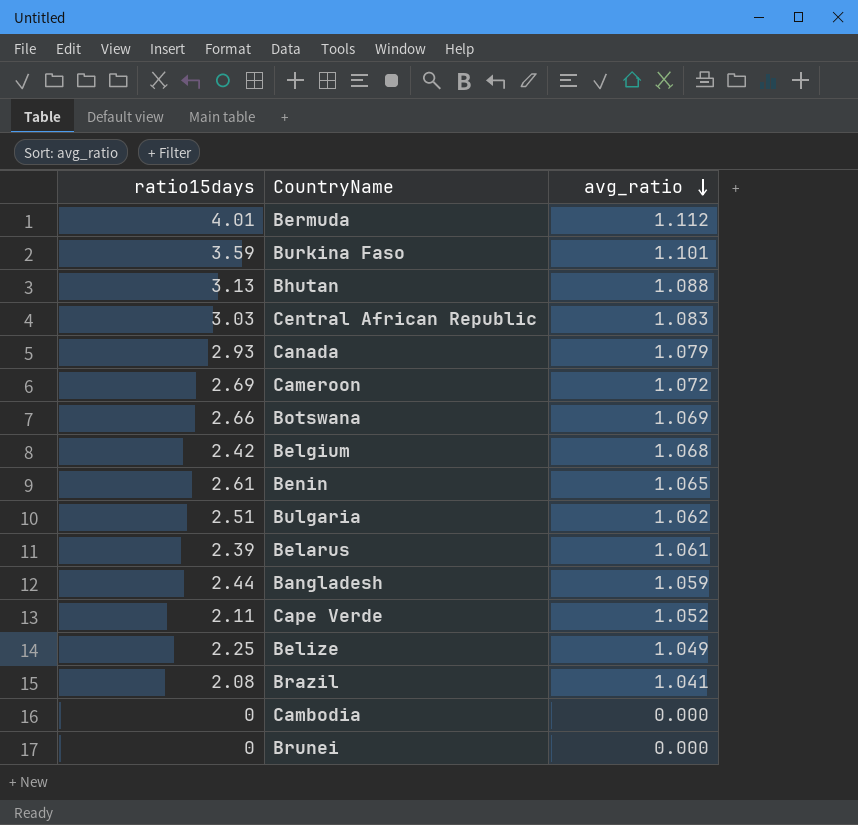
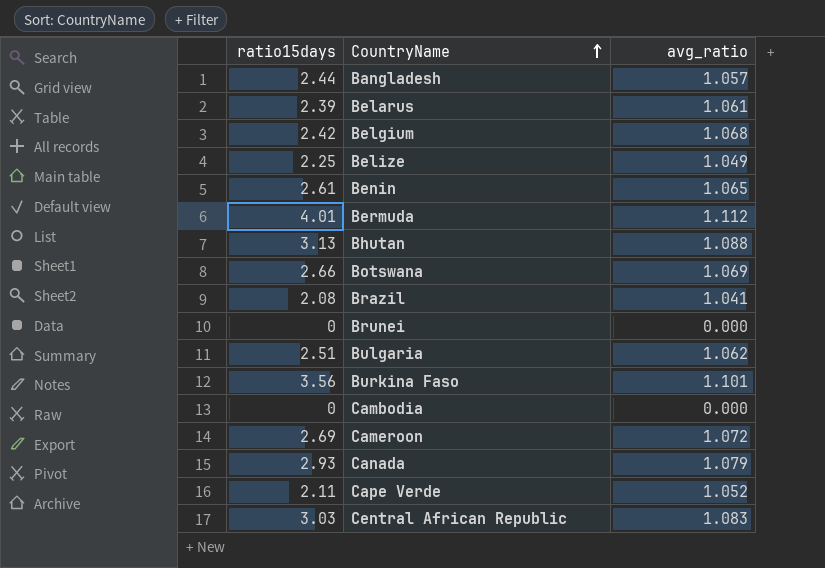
row order: avg_ratio descending -> CountryName ascending
Bangladesh | avg_ratio: 1.059 -> 1.057
Burkina Faso | ratio15days: 3.59 -> 3.56

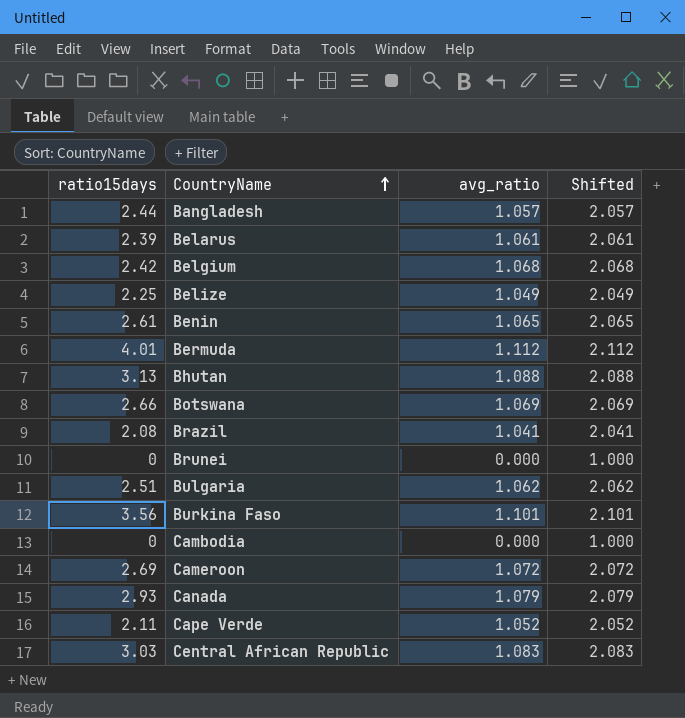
column Shifted | formula: none -> [avg_ratio] + 1

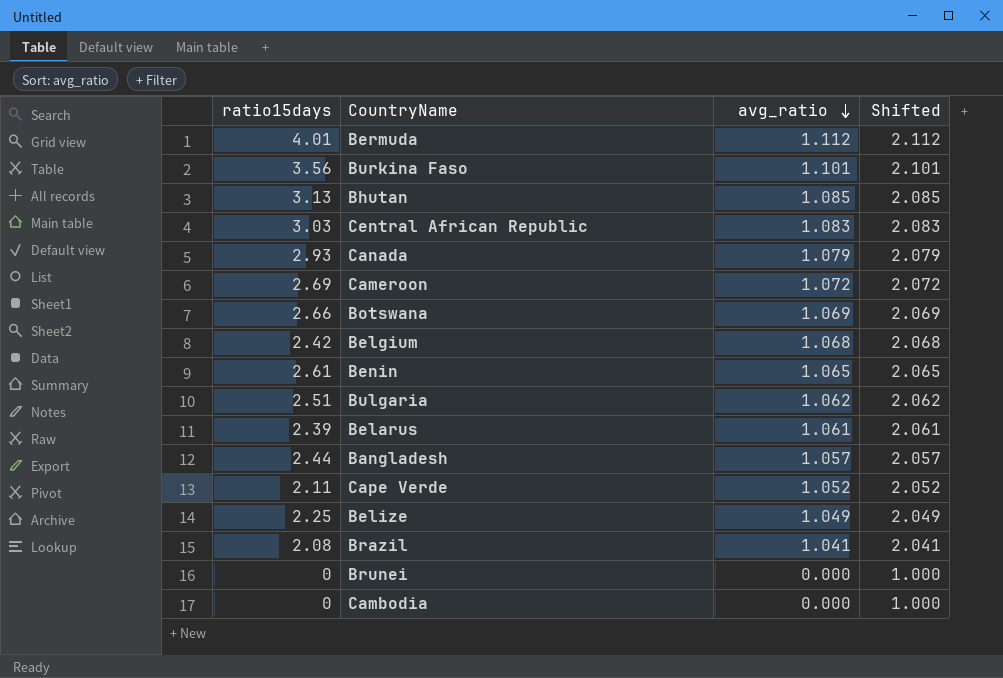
row order: CountryName ascending -> avg_ratio descending
Bhutan | avg_ratio: 1.088 -> 1.085
Bhutan | Shifted: 2.088 -> 2.085

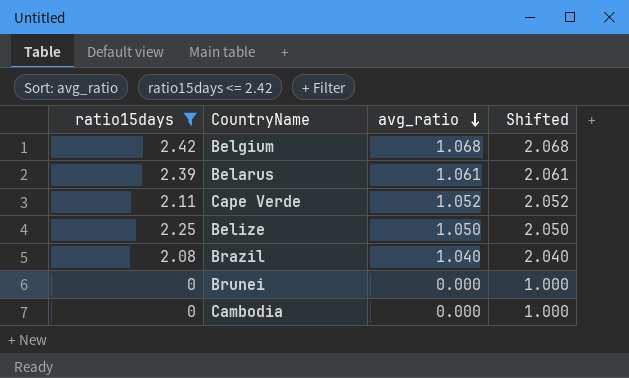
filter: none -> ratio15days <= 2.42
Belize | avg_ratio: 1.049 -> 1.050
Belize | Shifted: 2.049 -> 2.050
Brazil | avg_ratio: 1.041 -> 1.040
Brazil | Shifted: 2.041 -> 2.040

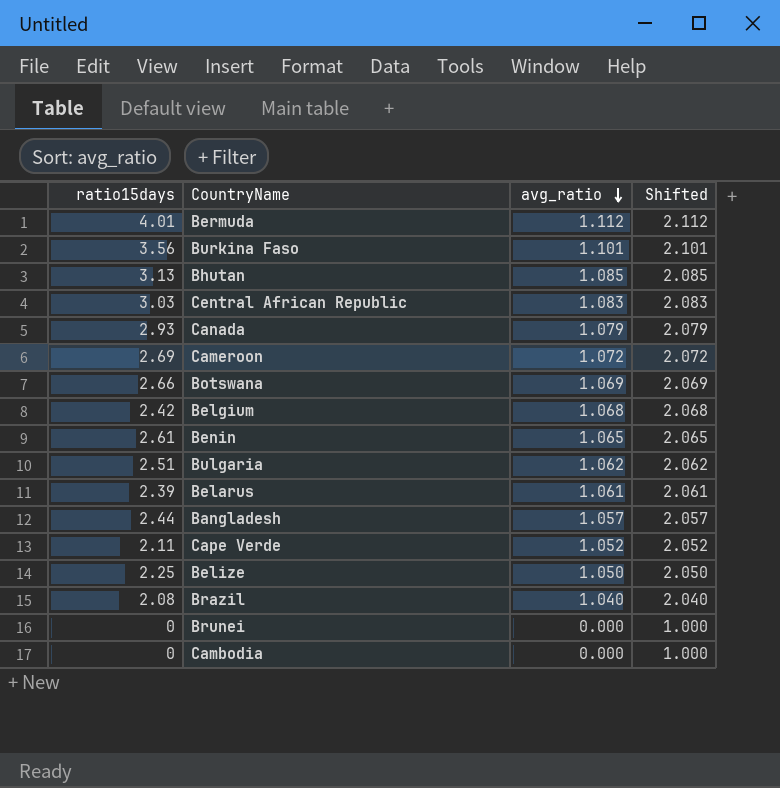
filter: ratio15days <= 2.42 -> none

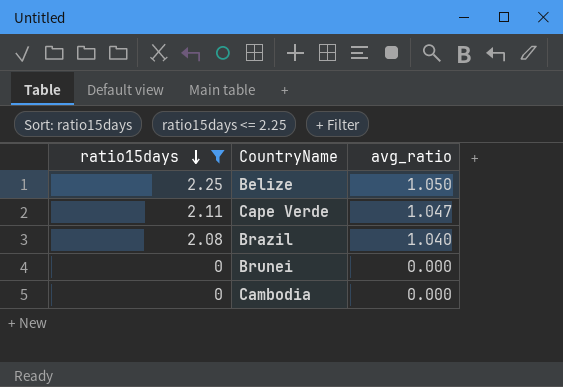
filter: none -> ratio15days <= 2.25
row order: avg_ratio descending -> ratio15days descending
column Shifted | formula: [avg_ratio] + 1 -> none
Cape Verde | avg_ratio: 1.052 -> 1.047

